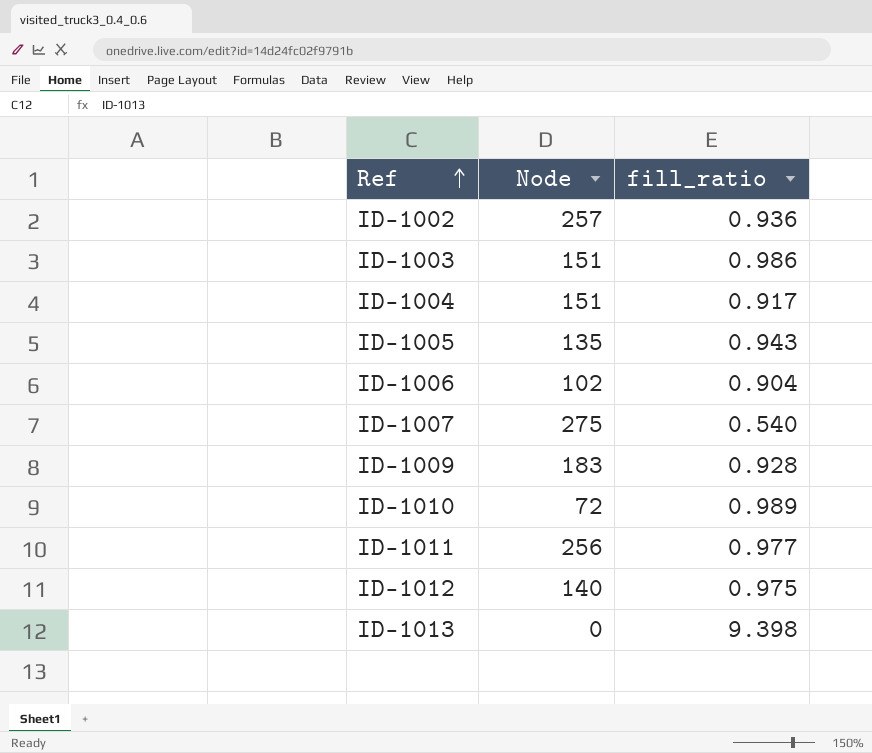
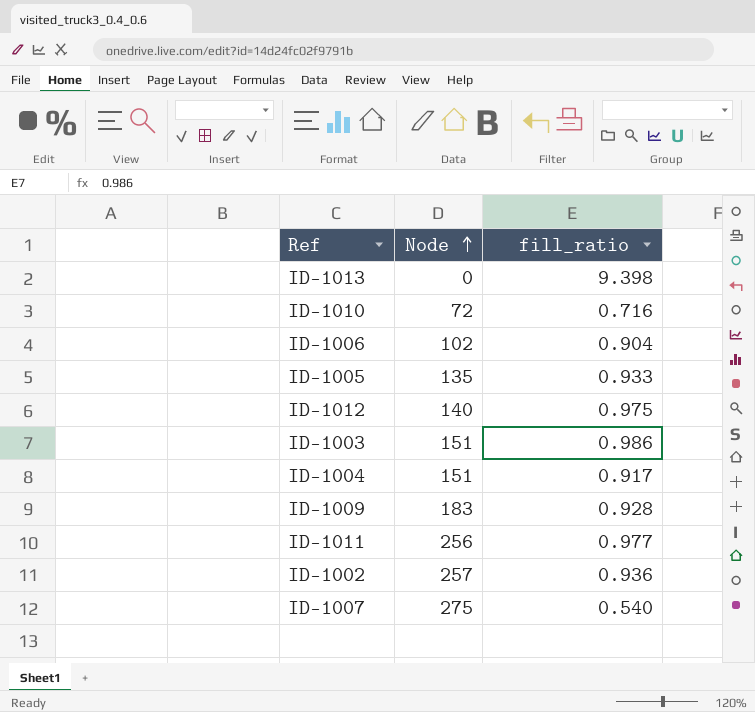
row order: Ref ascending -> Node ascending
ID-1010 | fill_ratio: 0.989 -> 0.716
ID-1005 | fill_ratio: 0.943 -> 0.933

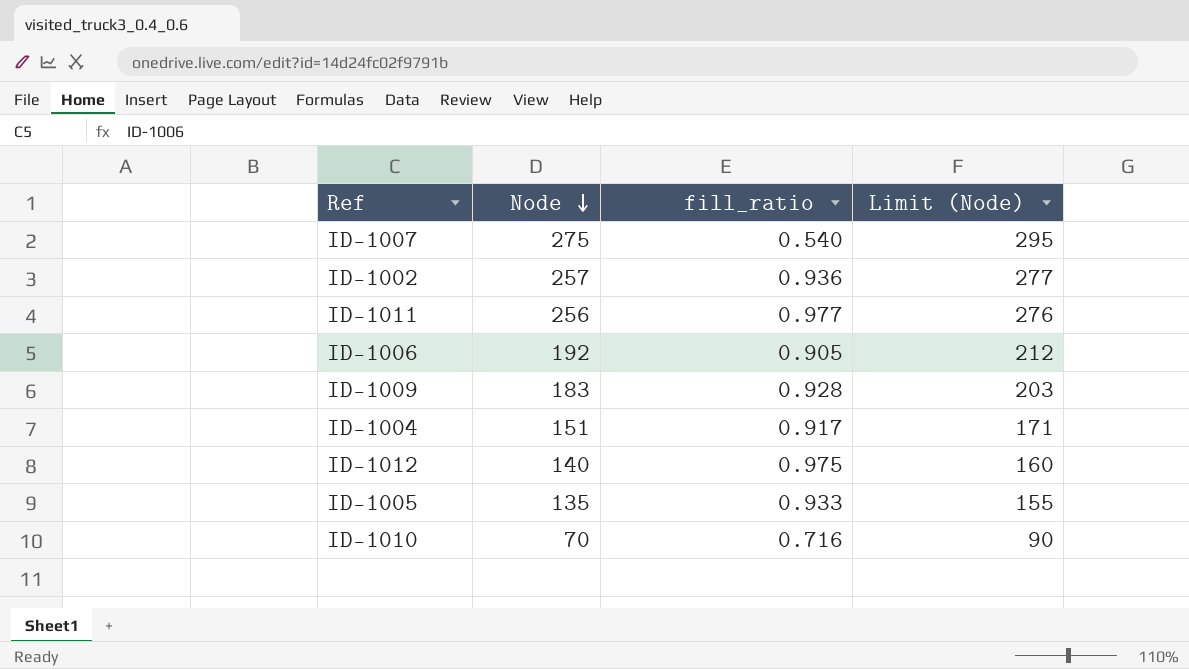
row order: Node ascending -> Node descending
column Limit (Node) | formula: none -> [Node] + 20
row ID-1013: 0 | 9.398 -> none
row ID-1003: 151 | 0.986 -> none
ID-1006 | Node: 102 -> 192
ID-1006 | fill_ratio: 0.904 -> 0.905
ID-1010 | Node: 72 -> 70

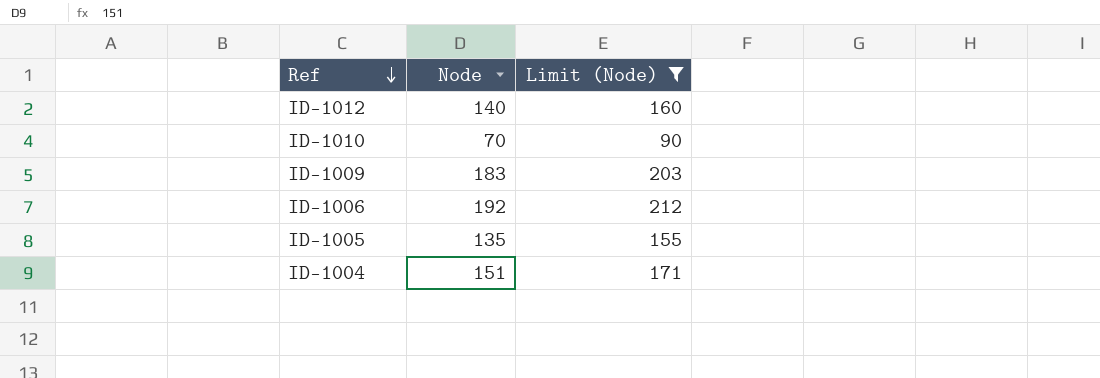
filter: none -> Limit (Node) <= 212
row order: Node descending -> Ref descending
column fill_ratio | position: 3 -> none

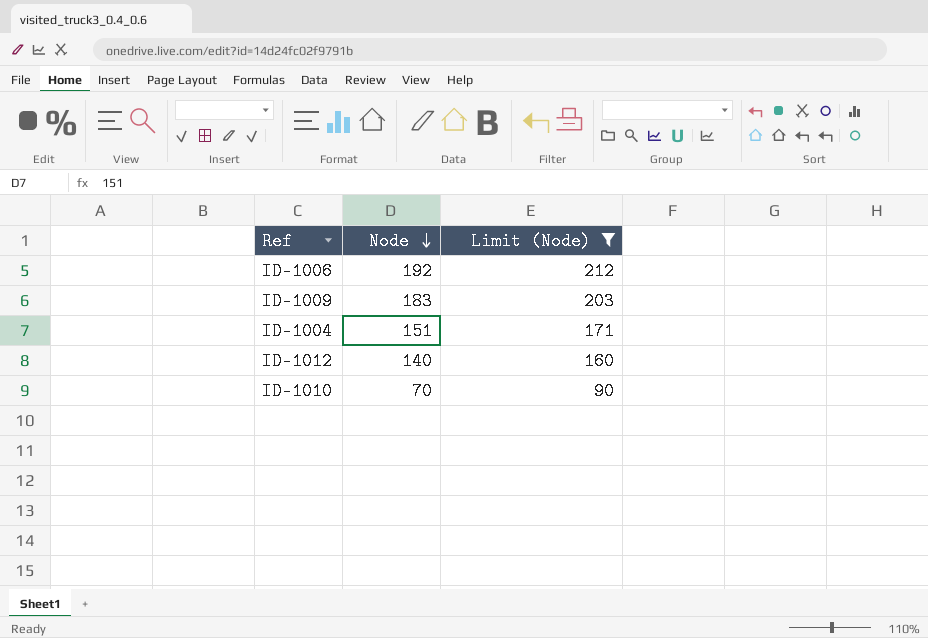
row order: Ref descending -> Node descending
row ID-1005: 135 | 155 -> none

